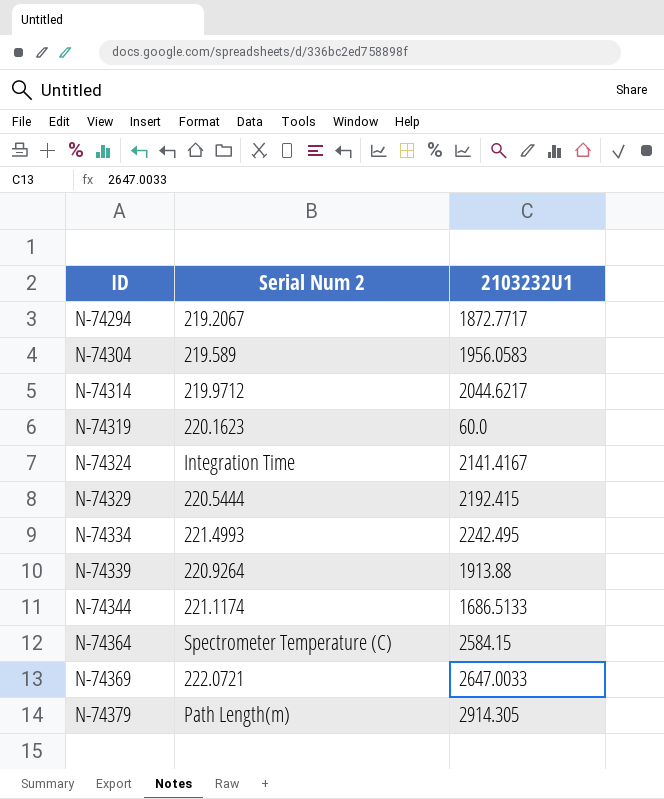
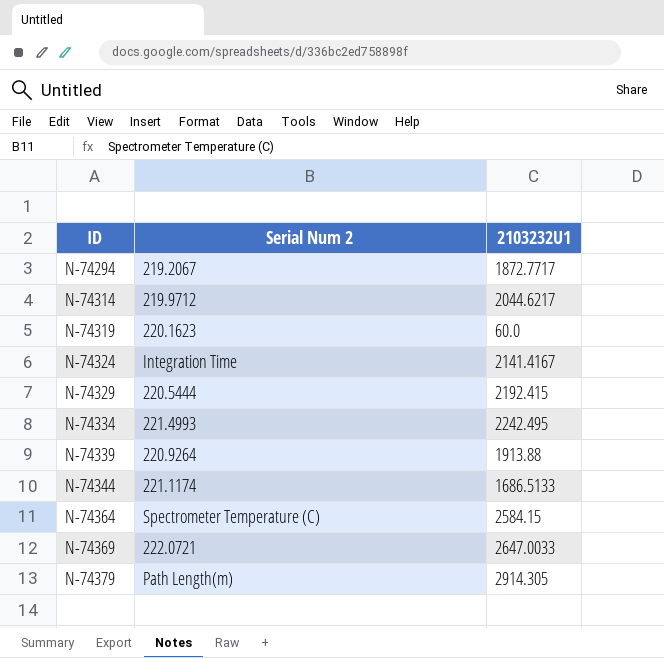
row N-74304: 219.589 | 1956.0583 -> none

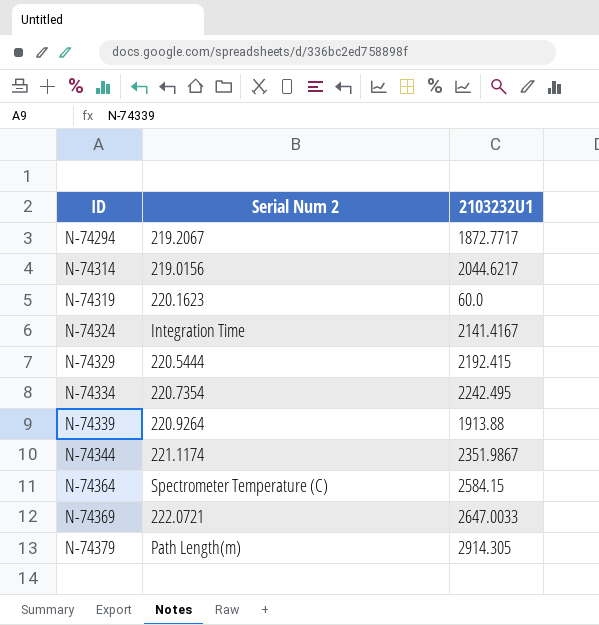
N-74314 | Serial Num 2: 219.9712 -> 219.0156
N-74334 | Serial Num 2: 221.4993 -> 220.7354
N-74344 | 2103232U1: 1686.5133 -> 2351.9867

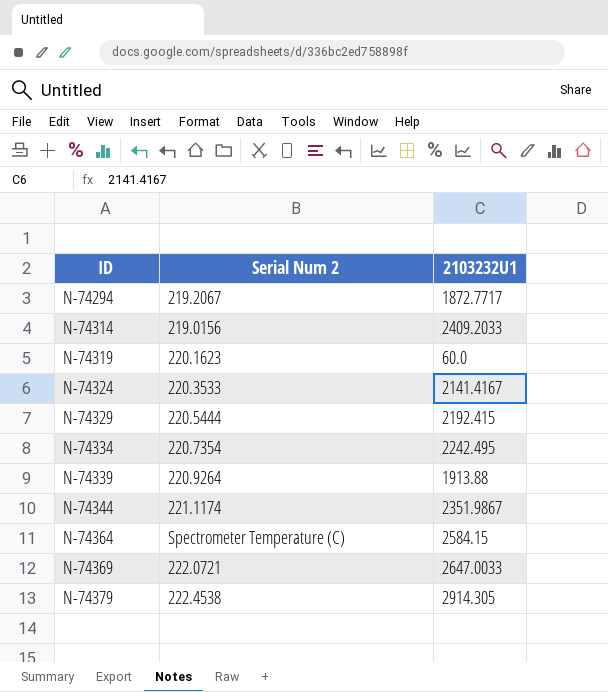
N-74314 | 2103232U1: 2044.6217 -> 2409.2033
N-74324 | Serial Num 2: Integration Time -> 220.3533
N-74379 | Serial Num 2: Path Length(m) -> 222.4538

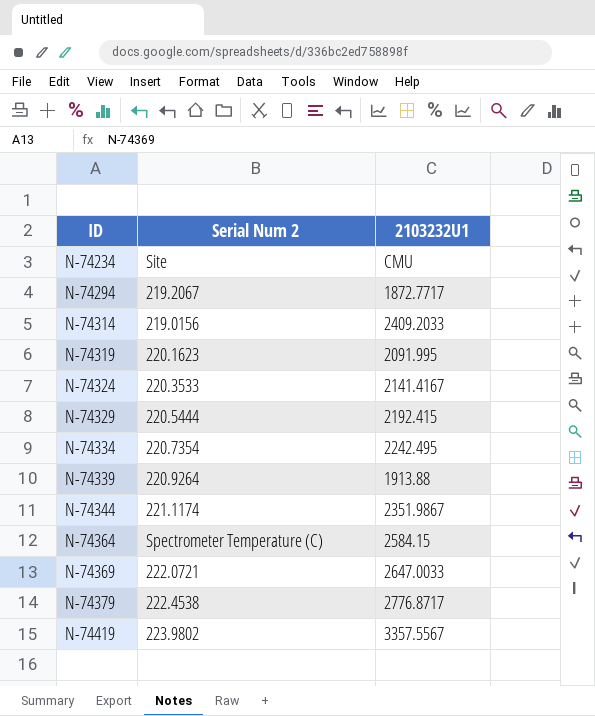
row N-74234: none -> Site | CMU
N-74319 | 2103232U1: 60.0 -> 2091.995
N-74379 | 2103232U1: 2914.305 -> 2776.8717
row N-74419: none -> 223.9802 | 3357.5567

